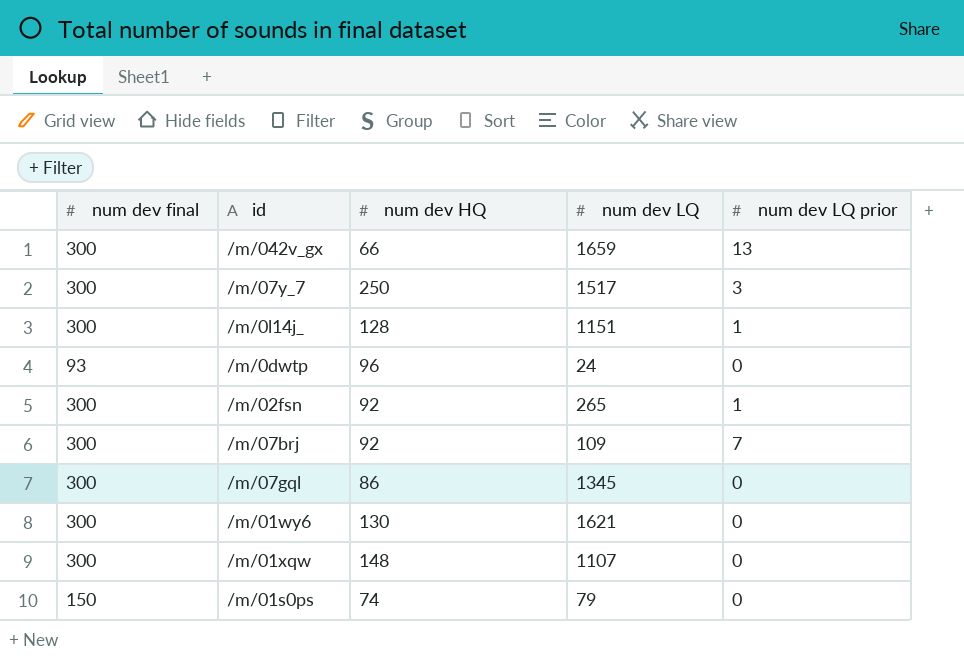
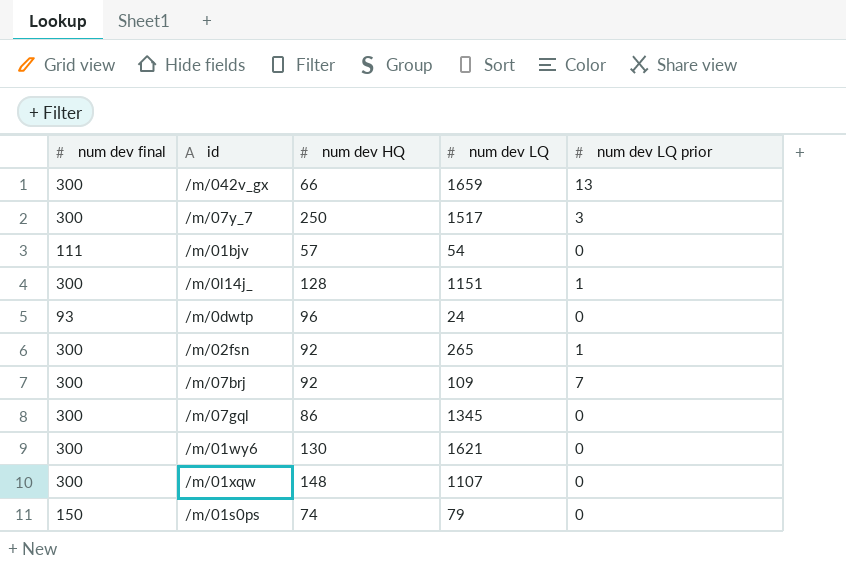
row /m/01bjv: none -> 111 | 57 | 54 | 0

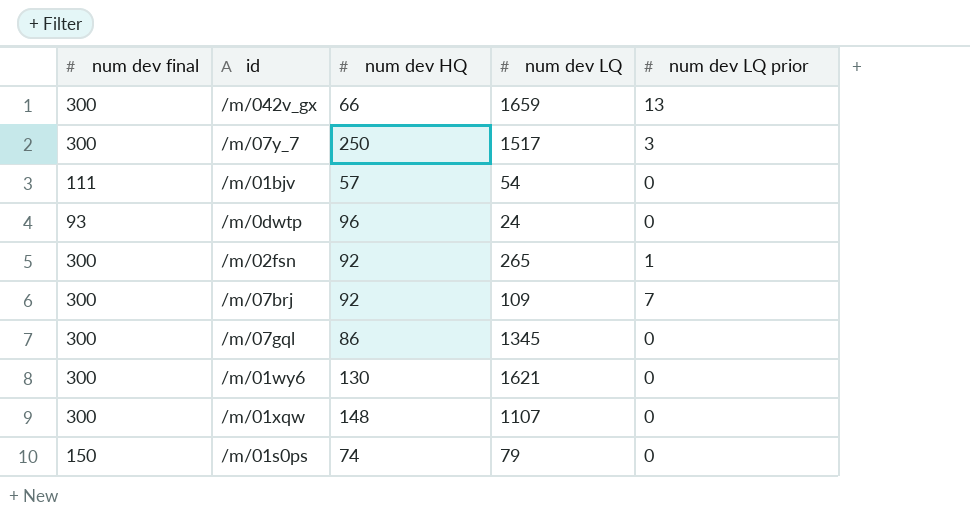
row /m/0l14j_: 300 | 128 | 1151 | 1 -> none

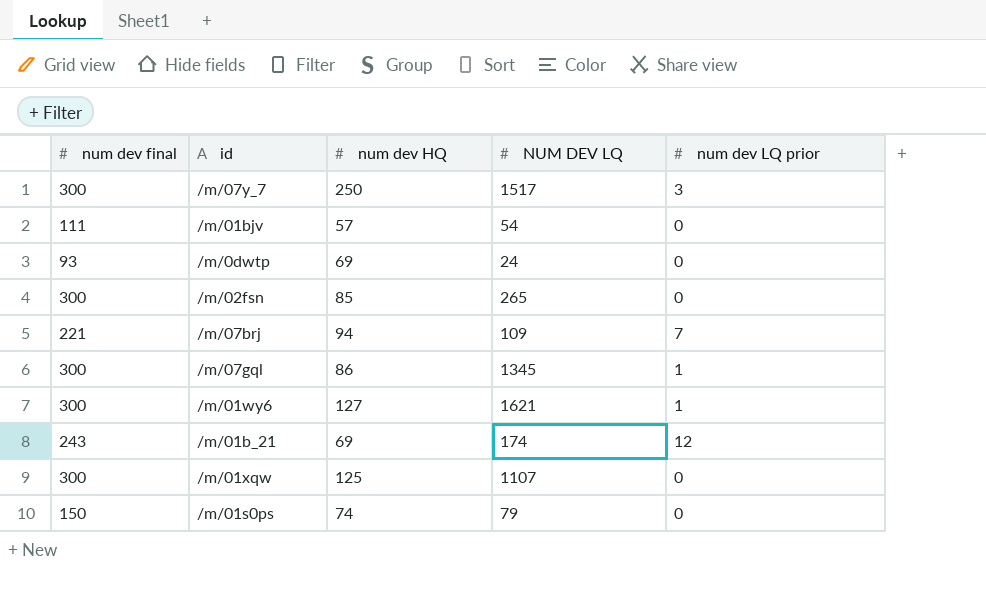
column name: num dev LQ -> NUM DEV LQ
row /m/042v_gx: 300 | 66 | 1659 | 13 -> none
/m/0dwtp | num dev HQ: 96 -> 69
/m/02fsn | num dev HQ: 92 -> 85
/m/02fsn | num dev LQ prior: 1 -> 0
/m/07brj | num dev final: 300 -> 221
/m/07brj | num dev HQ: 92 -> 94
/m/07gql | num dev LQ prior: 0 -> 1
/m/01wy6 | num dev HQ: 130 -> 127
/m/01wy6 | num dev LQ prior: 0 -> 1
row /m/01b_21: none -> 243 | 69 | 174 | 12
/m/01xqw | num dev HQ: 148 -> 125

